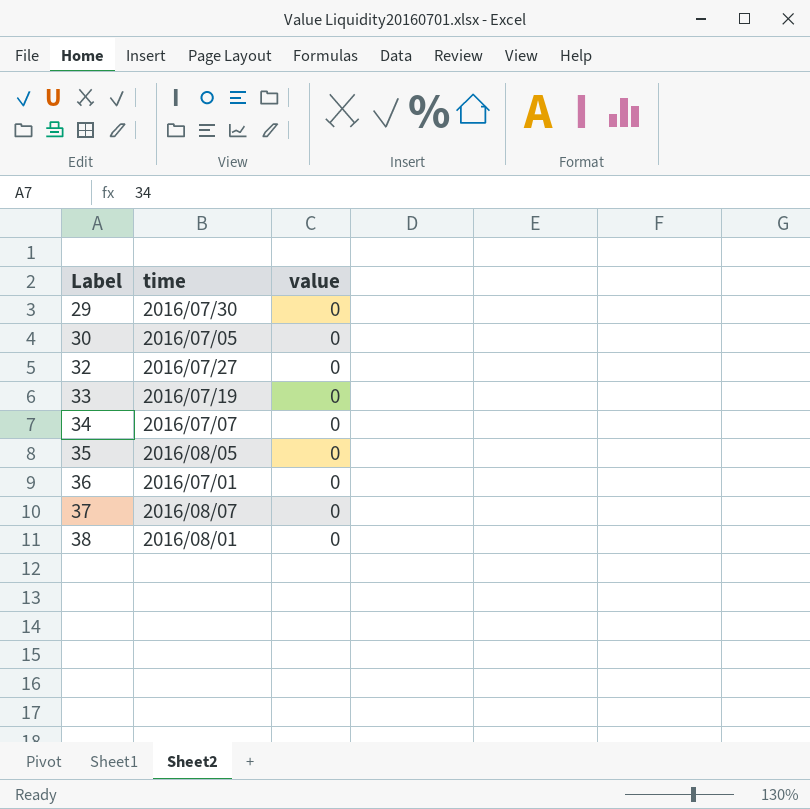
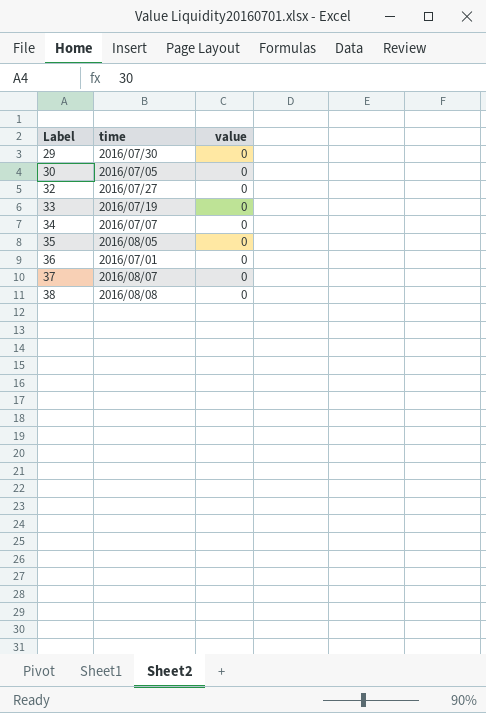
38 | time: 2016/08/01 -> 2016/08/08

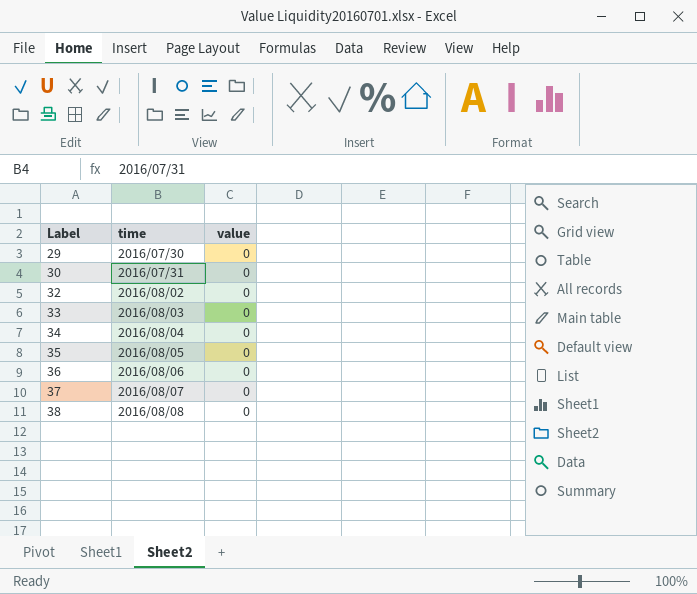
30 | time: 2016/07/05 -> 2016/07/31
32 | time: 2016/07/27 -> 2016/08/02
33 | time: 2016/07/19 -> 2016/08/03
34 | time: 2016/07/07 -> 2016/08/04
36 | time: 2016/07/01 -> 2016/08/06

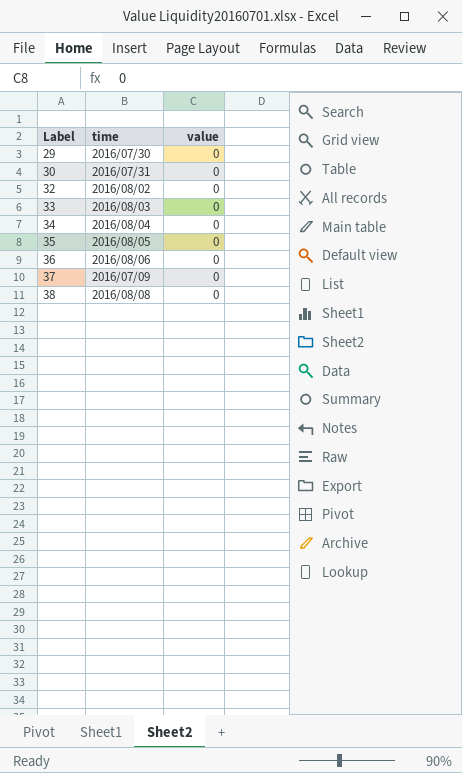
37 | time: 2016/08/07 -> 2016/07/09

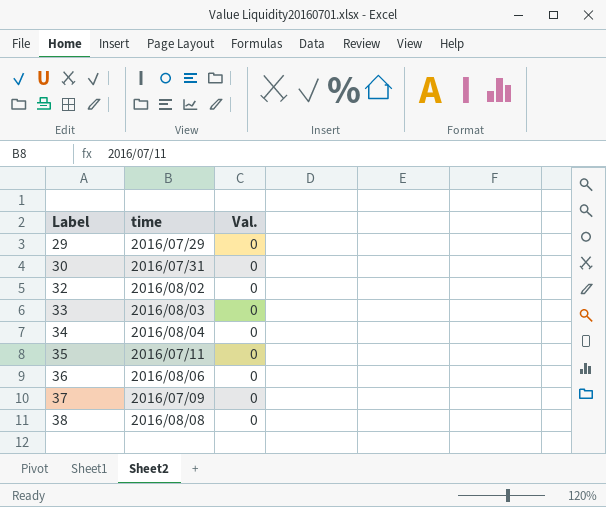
column name: value -> Val.
29 | time: 2016/07/30 -> 2016/07/29
35 | time: 2016/08/05 -> 2016/07/11

